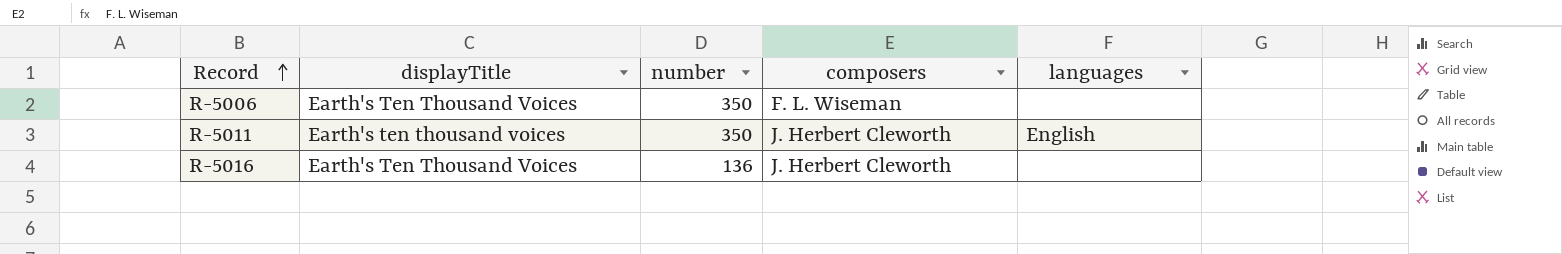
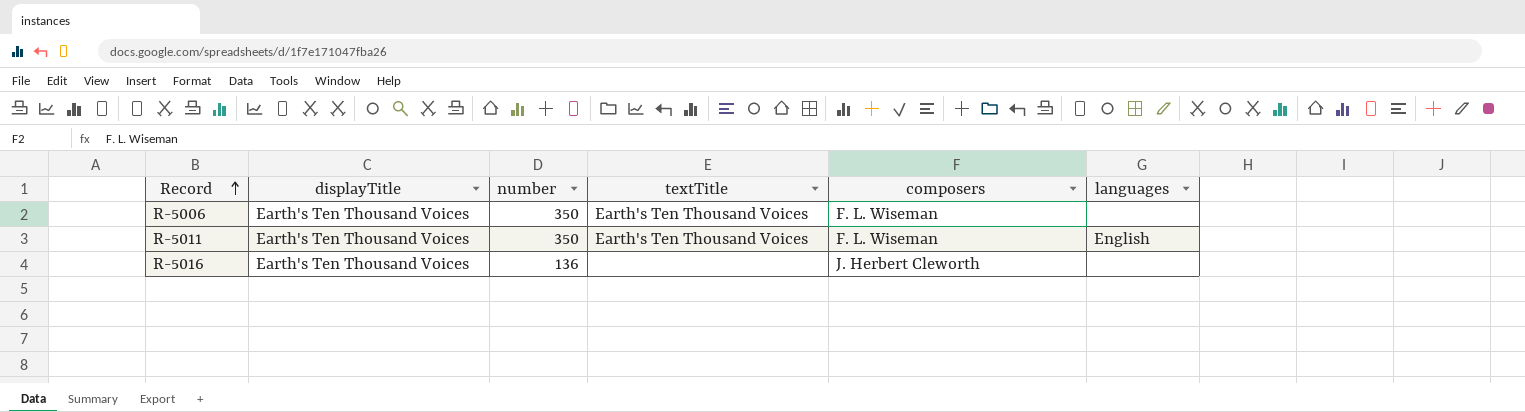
column textTitle | position: none -> 4
R-5011 | displayTitle: Earth's ten thousand voices -> Earth's Ten Thousand Voices
R-5011 | composers: J. Herbert Cleworth -> F. L. Wiseman

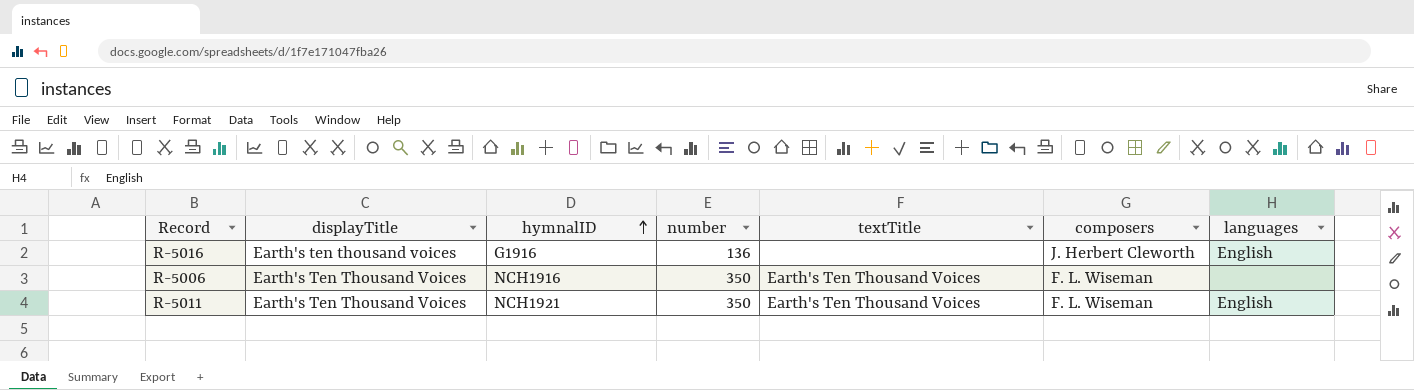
row order: Record ascending -> hymnalID ascending
column hymnalID | position: none -> 3
R-5016 | displayTitle: Earth's Ten Thousand Voices -> Earth's ten thousand voices
R-5016 | languages: none -> English

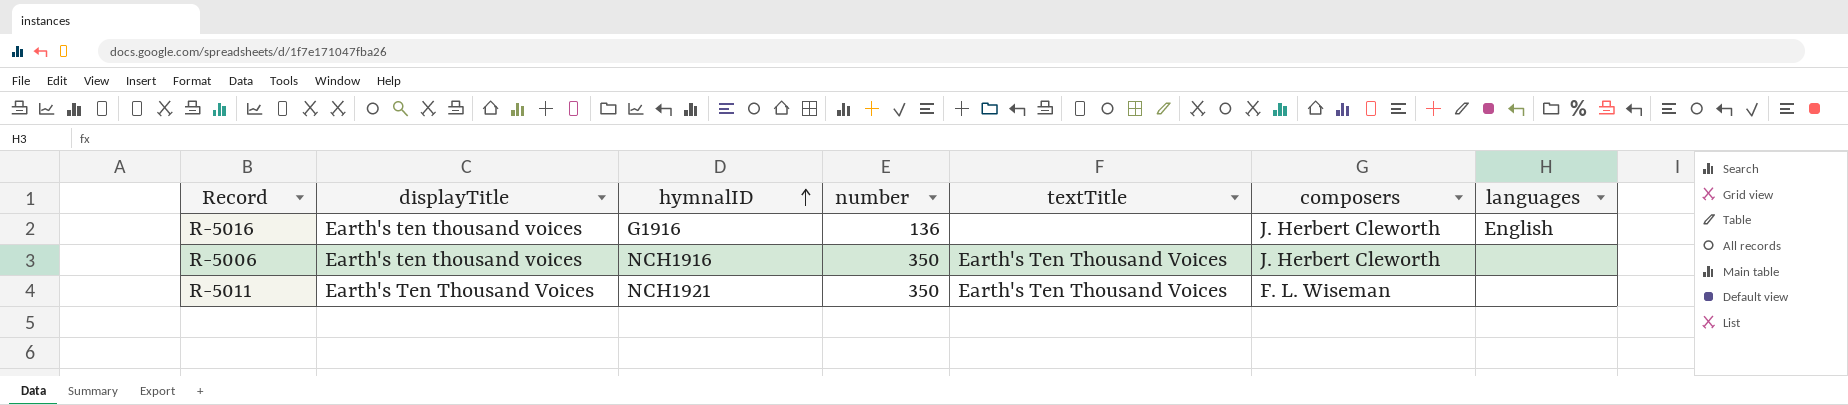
R-5006 | displayTitle: Earth's Ten Thousand Voices -> Earth's ten thousand voices
R-5006 | composers: F. L. Wiseman -> J. Herbert Cleworth
R-5011 | languages: English -> none

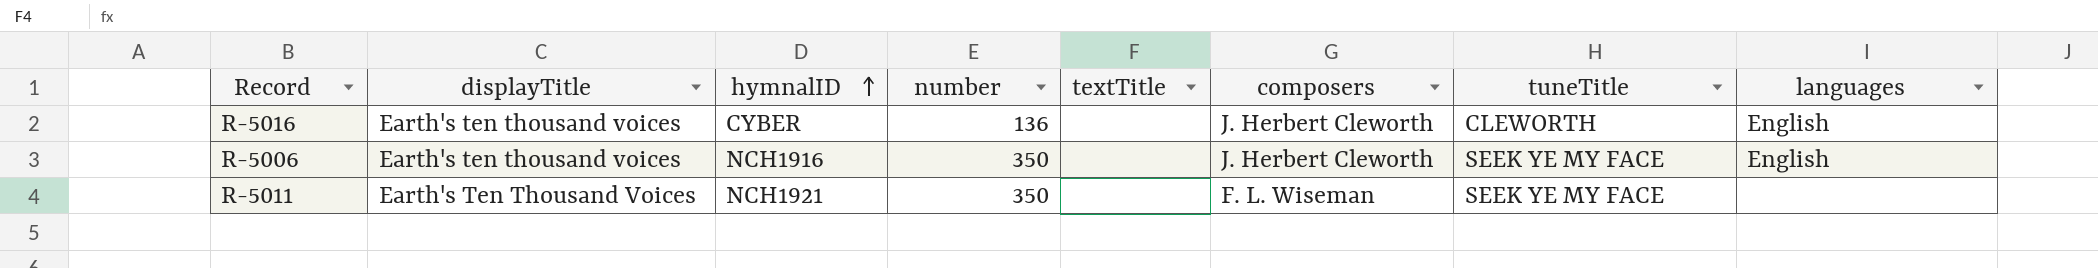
column tuneTitle | position: none -> 7
R-5016 | hymnalID: G1916 -> CYBER
R-5006 | textTitle: Earth's Ten Thousand Voices -> none
R-5006 | languages: none -> English
R-5011 | textTitle: Earth's Ten Thousand Voices -> none

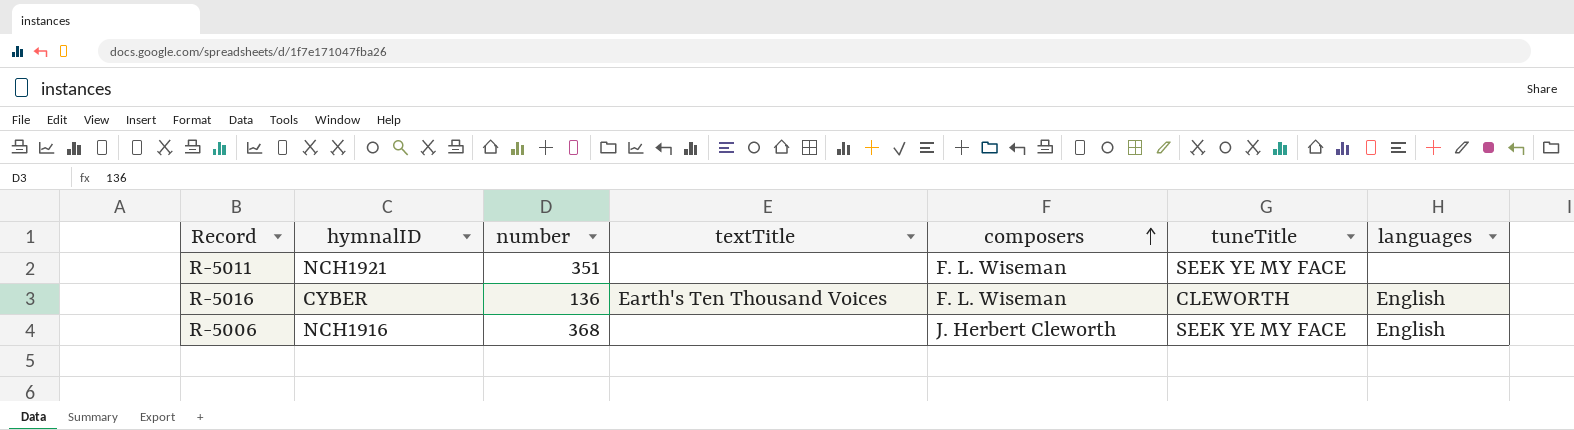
row order: hymnalID ascending -> composers ascending
column displayTitle | position: 2 -> none
R-5011 | number: 350 -> 351
R-5016 | textTitle: none -> Earth's Ten Thousand Voices
R-5016 | composers: J. Herbert Cleworth -> F. L. Wiseman
R-5006 | number: 350 -> 368

